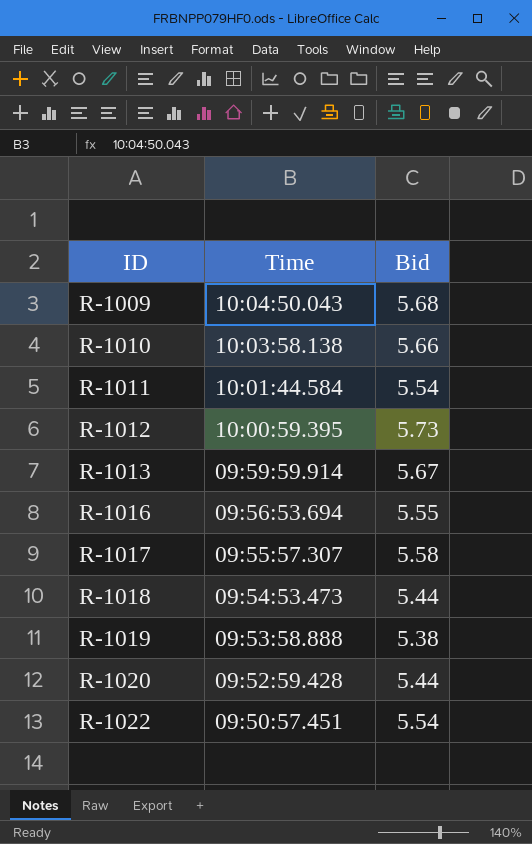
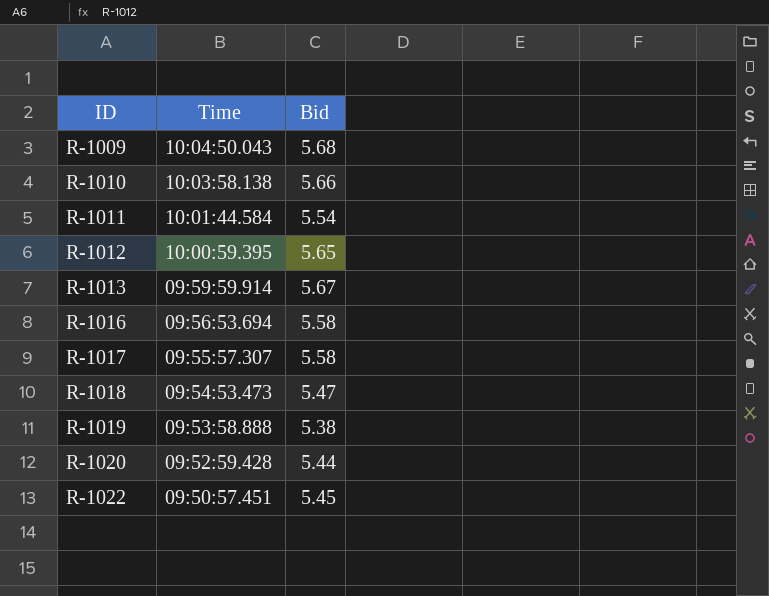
R-1012 | Bid: 5.73 -> 5.65
R-1016 | Bid: 5.55 -> 5.58
R-1018 | Bid: 5.44 -> 5.47
R-1022 | Bid: 5.54 -> 5.45

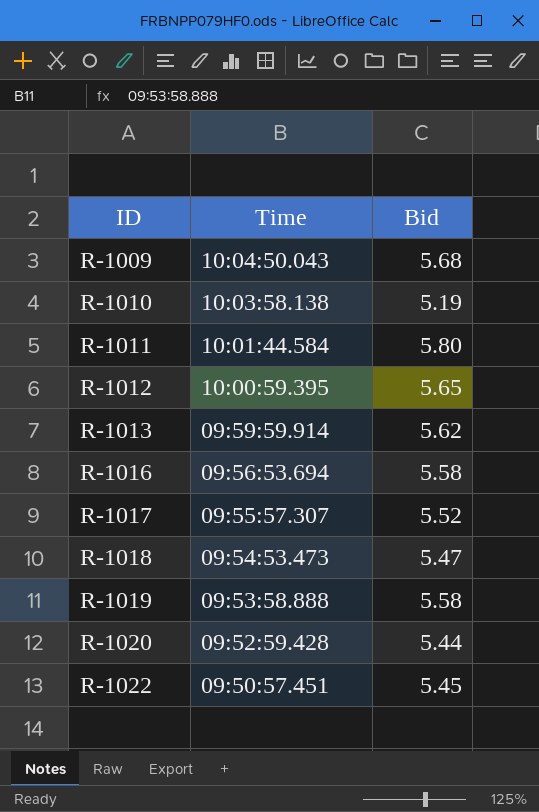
R-1010 | Bid: 5.66 -> 5.19
R-1011 | Bid: 5.54 -> 5.80
R-1013 | Bid: 5.67 -> 5.62
R-1017 | Bid: 5.58 -> 5.52
R-1019 | Bid: 5.38 -> 5.58

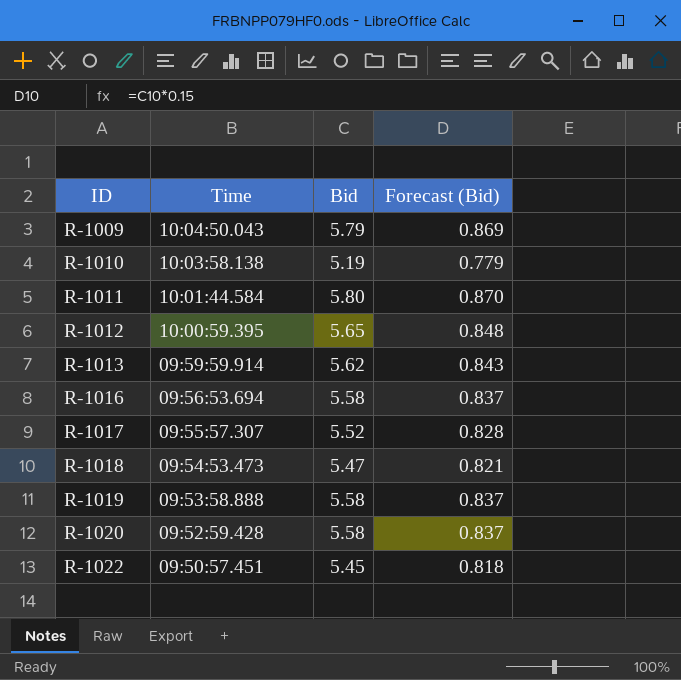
column Forecast (Bid) | formula: none -> [Bid] * 0.15
R-1009 | Bid: 5.68 -> 5.79
R-1020 | Bid: 5.44 -> 5.58

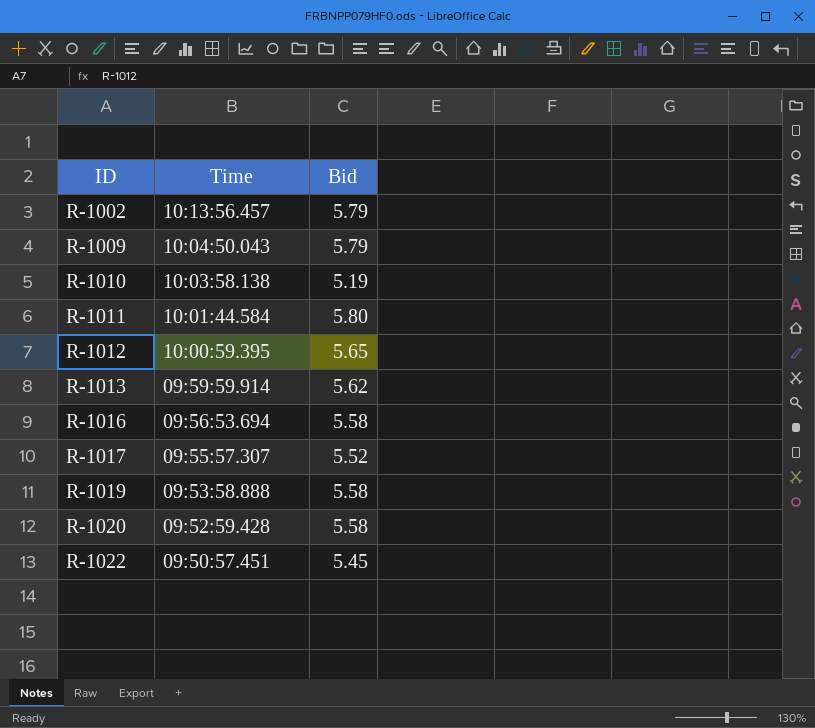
column Forecast (Bid) | formula: [Bid] * 0.15 -> none
row R-1018: 09:54:53.473 | 5.47 | 0.821 -> none
row R-1002: none -> 10:13:56.457 | 5.79

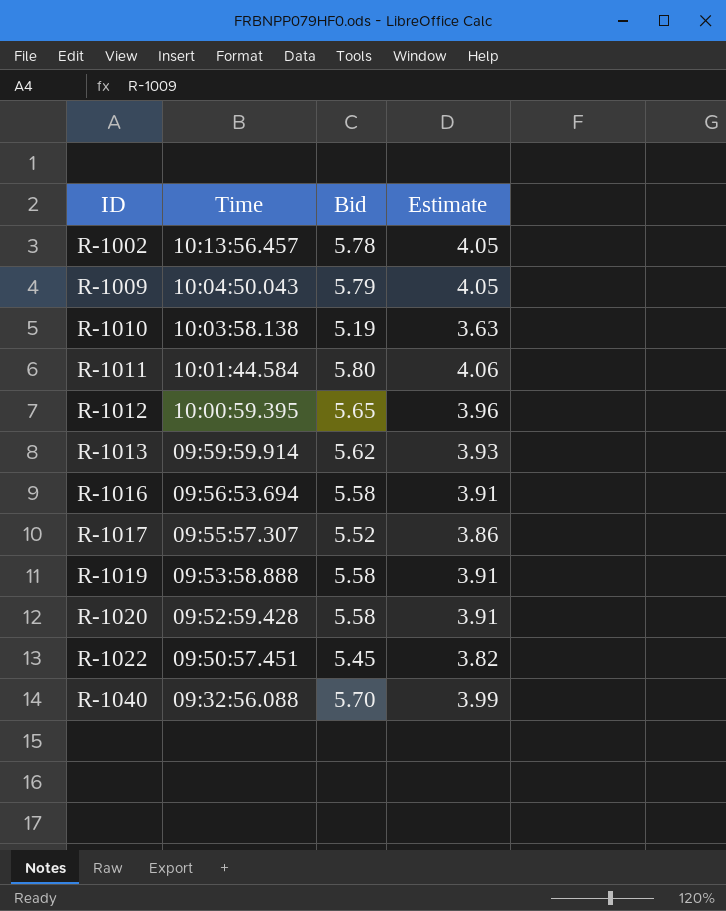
column Estimate | formula: none -> [Bid] * 0.7
R-1002 | Bid: 5.79 -> 5.78
row R-1040: none -> 09:32:56.088 | 5.70 | 3.99

